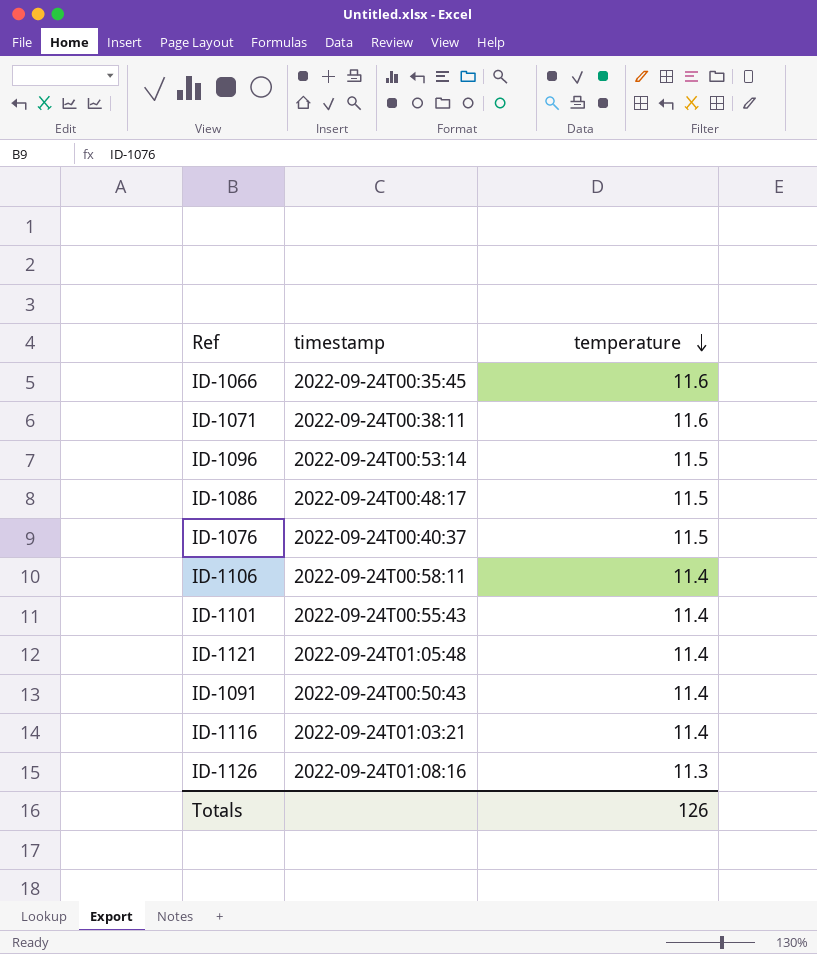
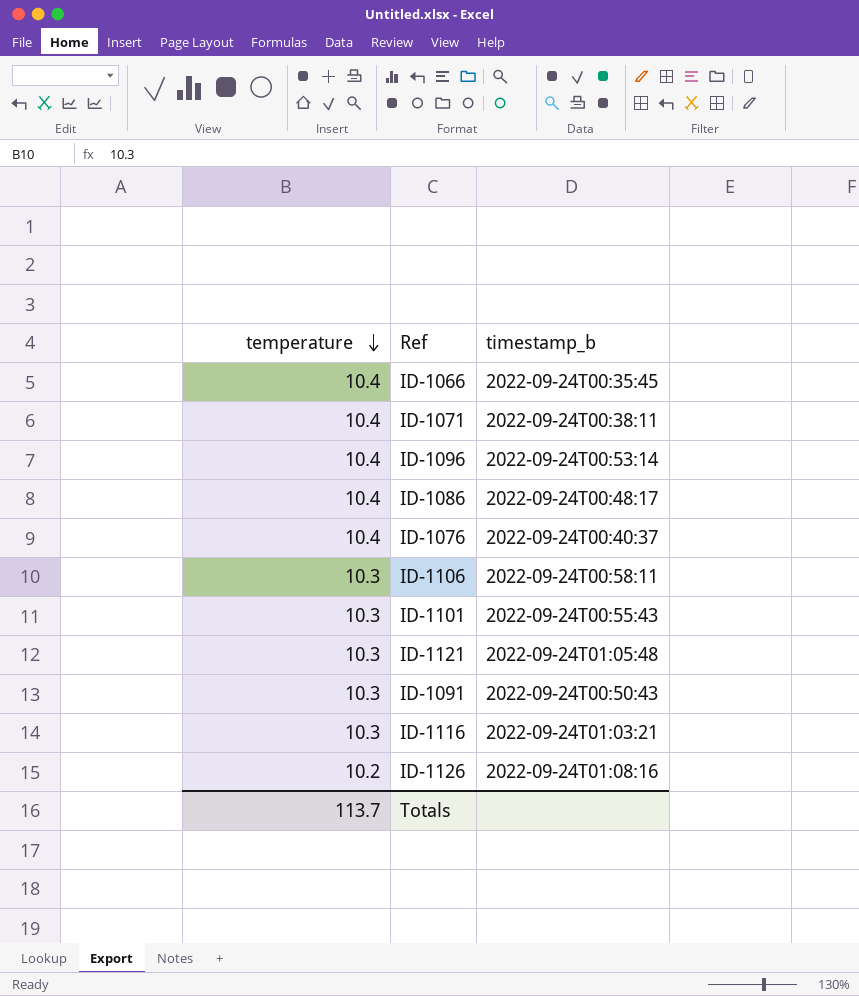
column temperature | position: 3 -> 1
column name: timestamp -> timestamp_b
ID-1066 | temperature: 11.6 -> 10.4
ID-1071 | temperature: 11.6 -> 10.4
ID-1096 | temperature: 11.5 -> 10.4
ID-1086 | temperature: 11.5 -> 10.4
ID-1076 | temperature: 11.5 -> 10.4
ID-1106 | temperature: 11.4 -> 10.3
ID-1101 | temperature: 11.4 -> 10.3
ID-1121 | temperature: 11.4 -> 10.3
ID-1091 | temperature: 11.4 -> 10.3
ID-1116 | temperature: 11.4 -> 10.3
ID-1126 | temperature: 11.3 -> 10.2
Totals | temperature: 126 -> 113.7

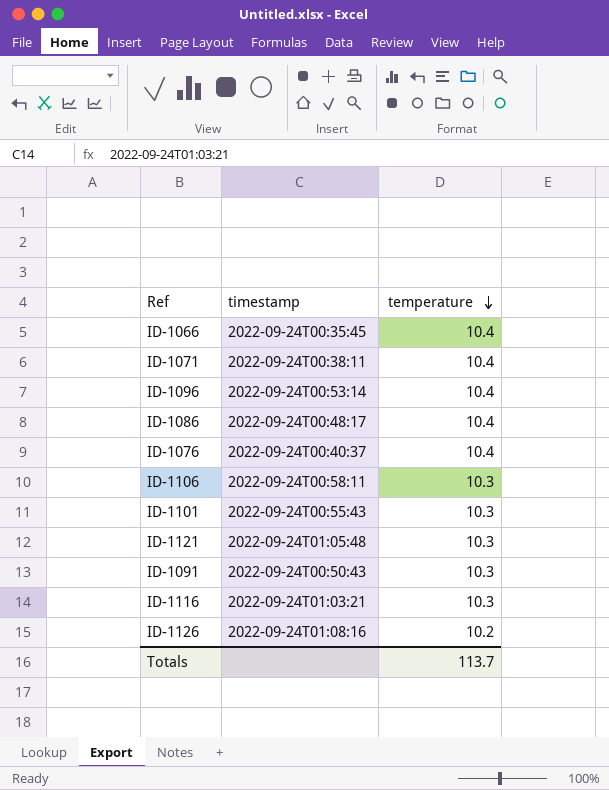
column name: timestamp_b -> timestamp
column temperature | position: 1 -> 3

